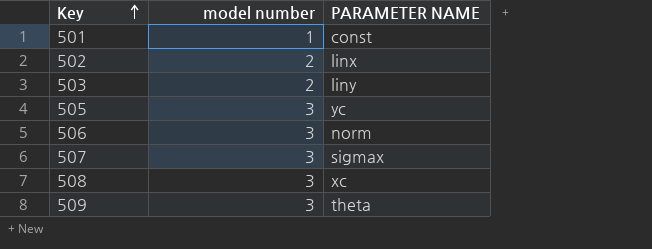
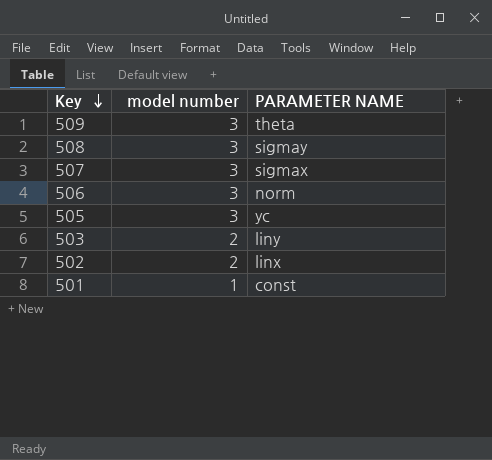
row order: Key ascending -> Key descending
508 | PARAMETER NAME: xc -> sigmay

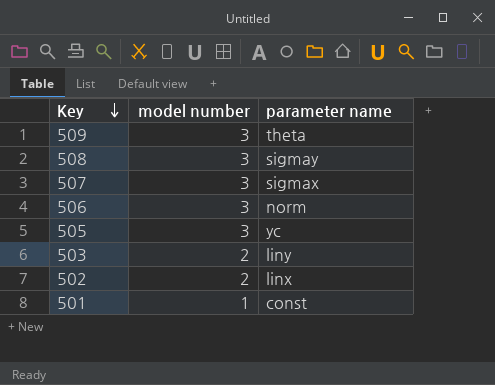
column name: PARAMETER NAME -> parameter name

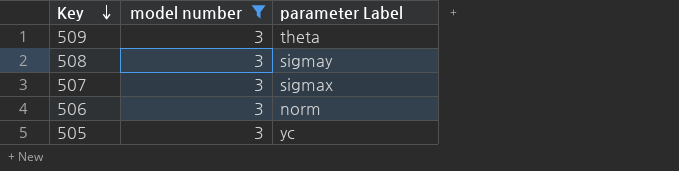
filter: none -> model number = 3
column name: parameter name -> parameter Label

